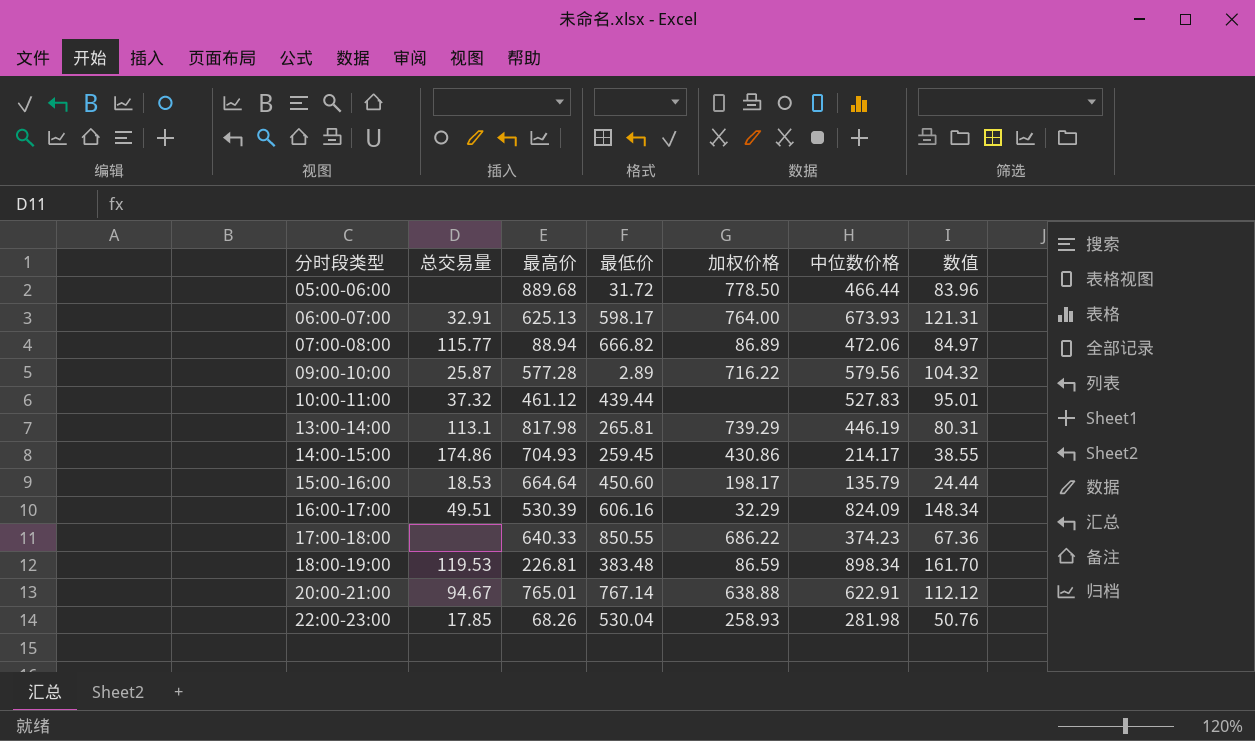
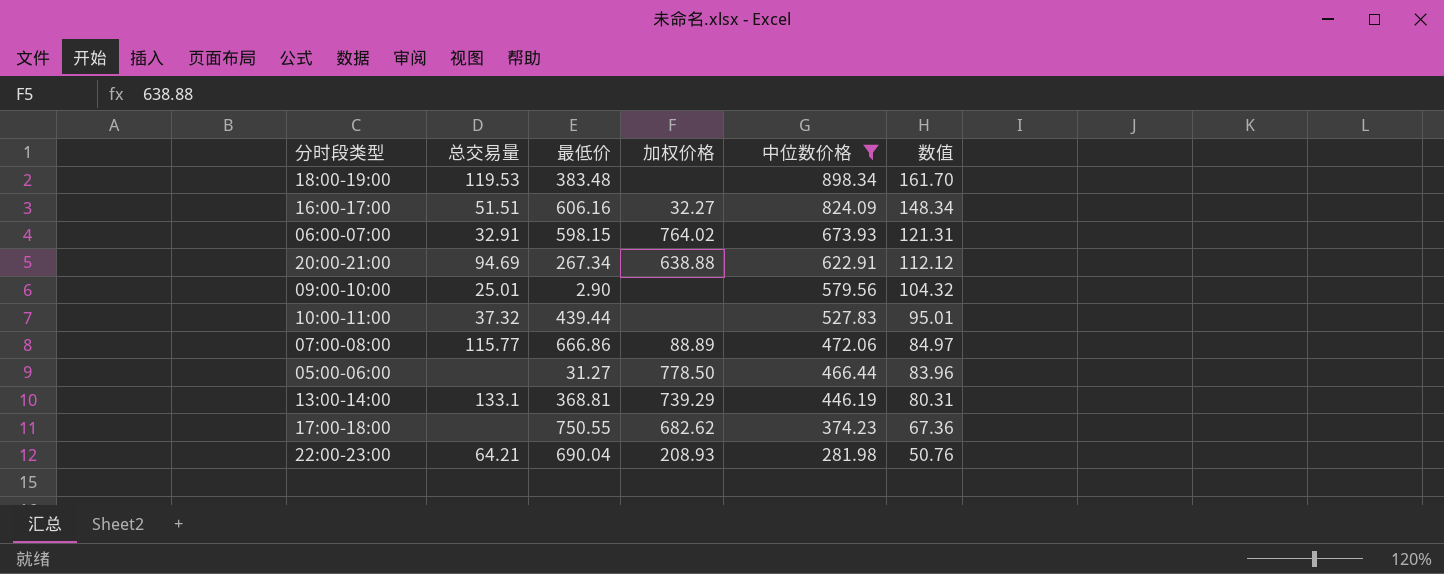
filter: none -> 中位数价格 >= 281.98
row order: 分时段类型 ascending -> 中位数价格 descending
column 最高价 | position: 3 -> none
18:00-19:00 | 加权价格: 86.59 -> none
16:00-17:00 | 总交易量: 49.51 -> 51.51
16:00-17:00 | 加权价格: 32.29 -> 32.27
06:00-07:00 | 最低价: 598.17 -> 598.15
06:00-07:00 | 加权价格: 764.00 -> 764.02
20:00-21:00 | 总交易量: 94.67 -> 94.69
20:00-21:00 | 最低价: 767.14 -> 267.34
09:00-10:00 | 总交易量: 25.87 -> 25.01
09:00-10:00 | 最低价: 2.89 -> 2.90
09:00-10:00 | 加权价格: 716.22 -> none
07:00-08:00 | 最低价: 666.82 -> 666.86
07:00-08:00 | 加权价格: 86.89 -> 88.89
05:00-06:00 | 最低价: 31.72 -> 31.27
13:00-14:00 | 总交易量: 113.1 -> 133.1
13:00-14:00 | 最低价: 265.81 -> 368.81
17:00-18:00 | 最低价: 850.55 -> 750.55
17:00-18:00 | 加权价格: 686.22 -> 682.62
22:00-23:00 | 总交易量: 17.85 -> 64.21
22:00-23:00 | 最低价: 530.04 -> 690.04
22:00-23:00 | 加权价格: 258.93 -> 208.93

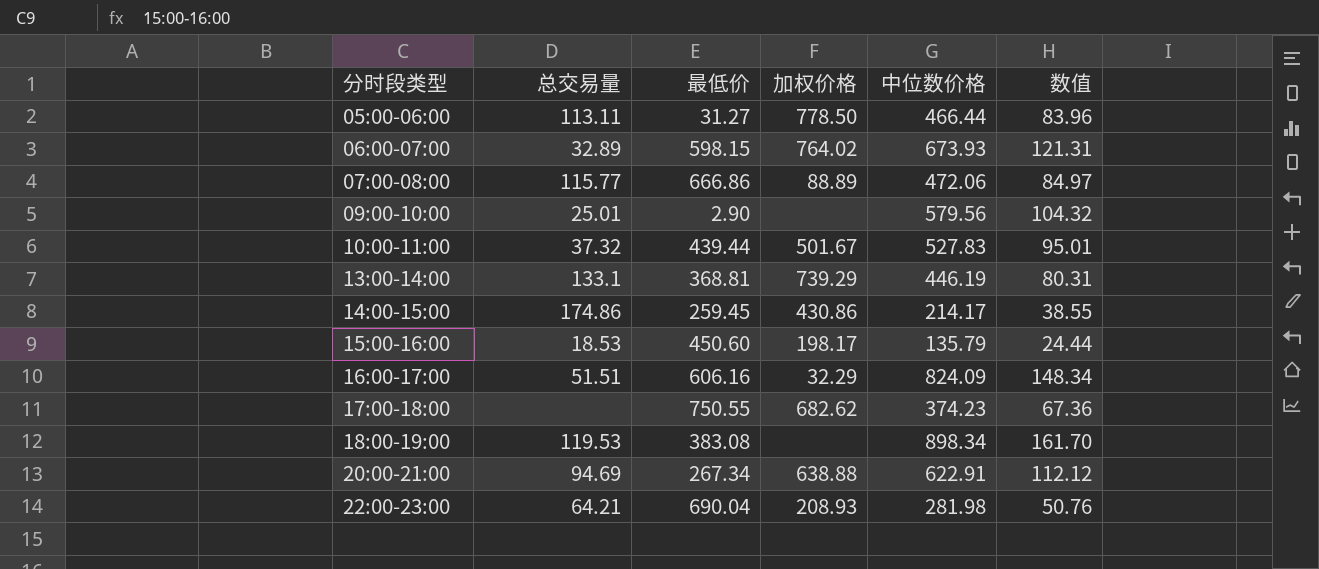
filter: 中位数价格 >= 281.98 -> none
row order: 中位数价格 descending -> 分时段类型 ascending
05:00-06:00 | 总交易量: none -> 113.11
06:00-07:00 | 总交易量: 32.91 -> 32.89
10:00-11:00 | 加权价格: none -> 501.67
16:00-17:00 | 加权价格: 32.27 -> 32.29
18:00-19:00 | 最低价: 383.48 -> 383.08

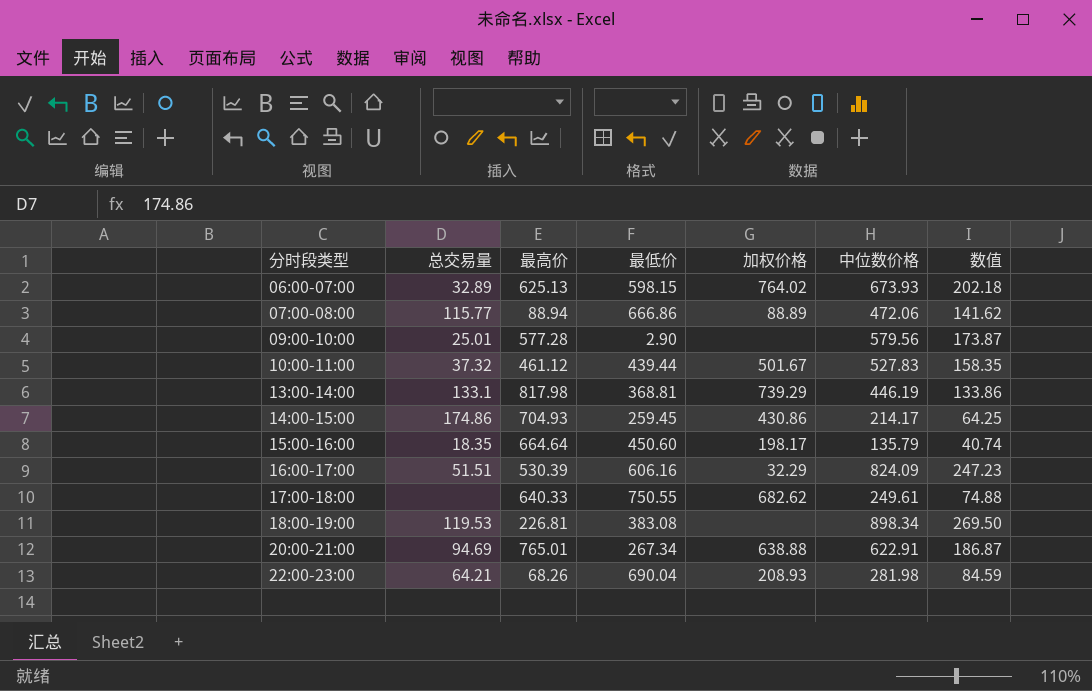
column 最高价 | position: none -> 3
column 数值 | formula: [中位数价格] * 0.18 -> [中位数价格] * 0.3
row 05:00-06:00: 113.11 | 31.27 | 778.50 | 466.44 | 83.96 -> none
15:00-16:00 | 总交易量: 18.53 -> 18.35
17:00-18:00 | 中位数价格: 374.23 -> 249.61

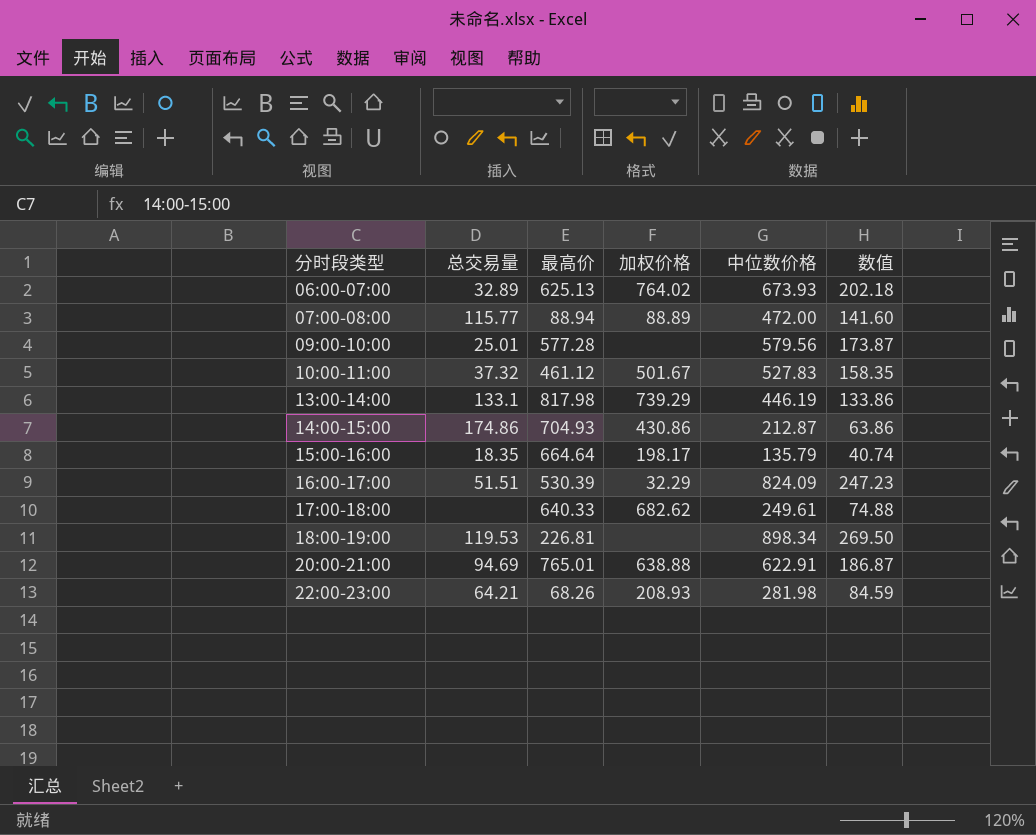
column 最低价 | position: 4 -> none
07:00-08:00 | 中位数价格: 472.06 -> 472.00
07:00-08:00 | 数值: 141.62 -> 141.60
14:00-15:00 | 中位数价格: 214.17 -> 212.87
14:00-15:00 | 数值: 64.25 -> 63.86

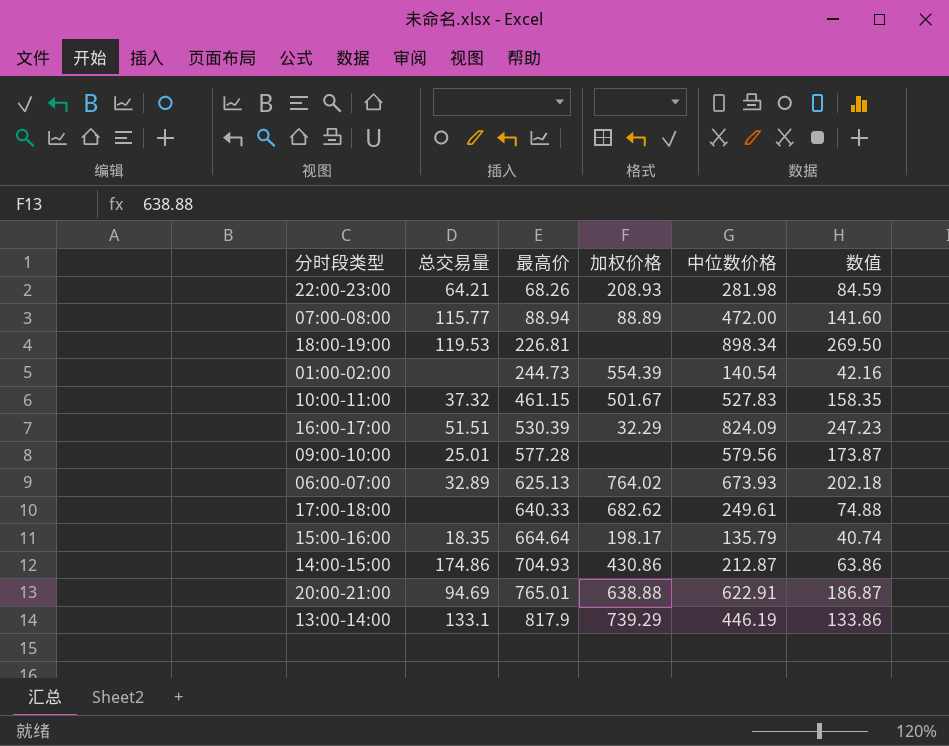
row order: 分时段类型 ascending -> 最高价 ascending
row 01:00-02:00: none -> none | 244.73 | 554.39 | 140.54 | 42.16
10:00-11:00 | 最高价: 461.12 -> 461.15
13:00-14:00 | 最高价: 817.98 -> 817.9

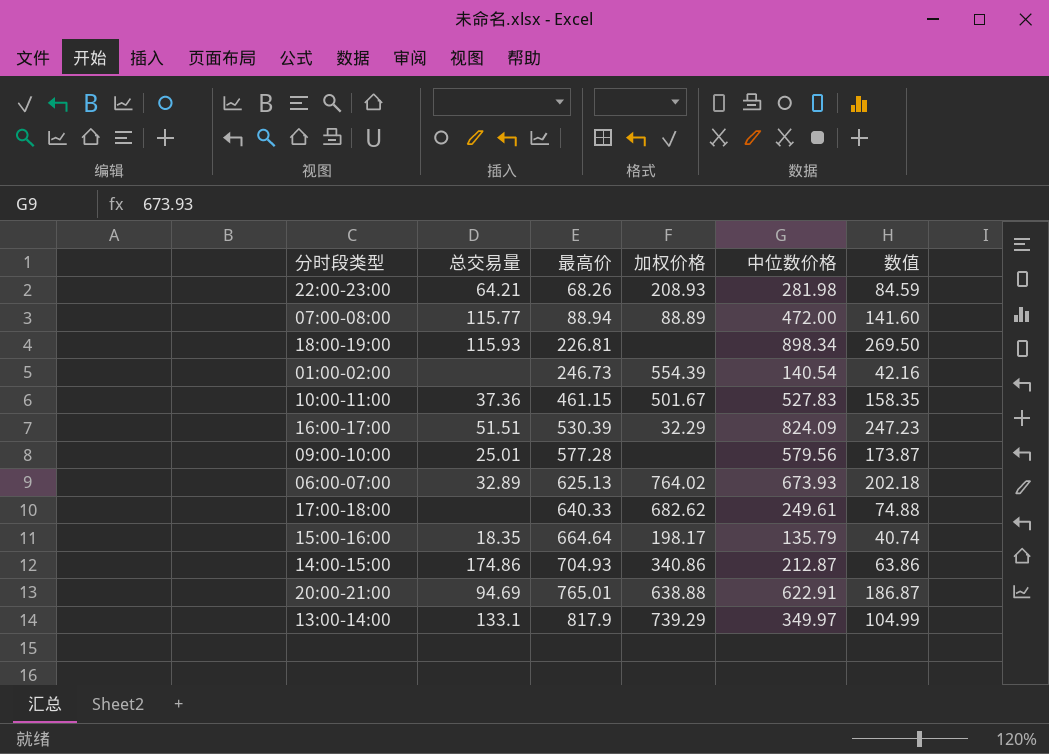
18:00-19:00 | 总交易量: 119.53 -> 115.93
01:00-02:00 | 最高价: 244.73 -> 246.73
10:00-11:00 | 总交易量: 37.32 -> 37.36
14:00-15:00 | 加权价格: 430.86 -> 340.86
13:00-14:00 | 中位数价格: 446.19 -> 349.97
13:00-14:00 | 数值: 133.86 -> 104.99

